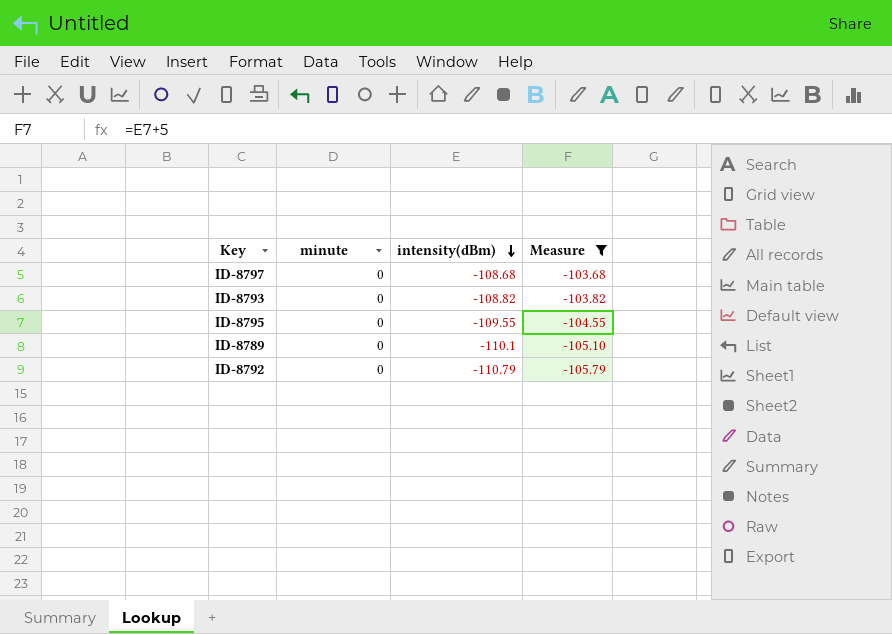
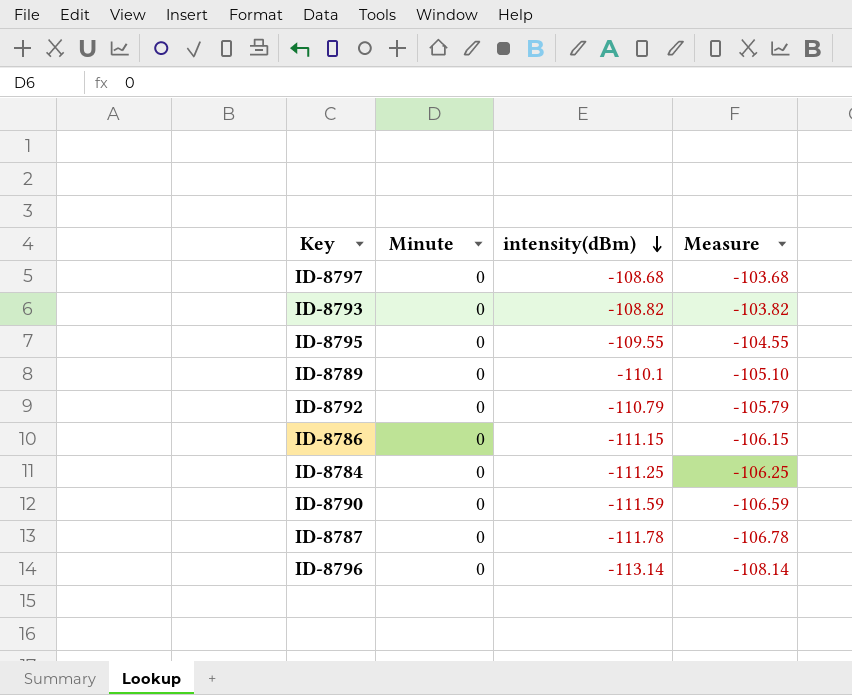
filter: Measure >= -105.79 -> none
column name: minute -> Minute

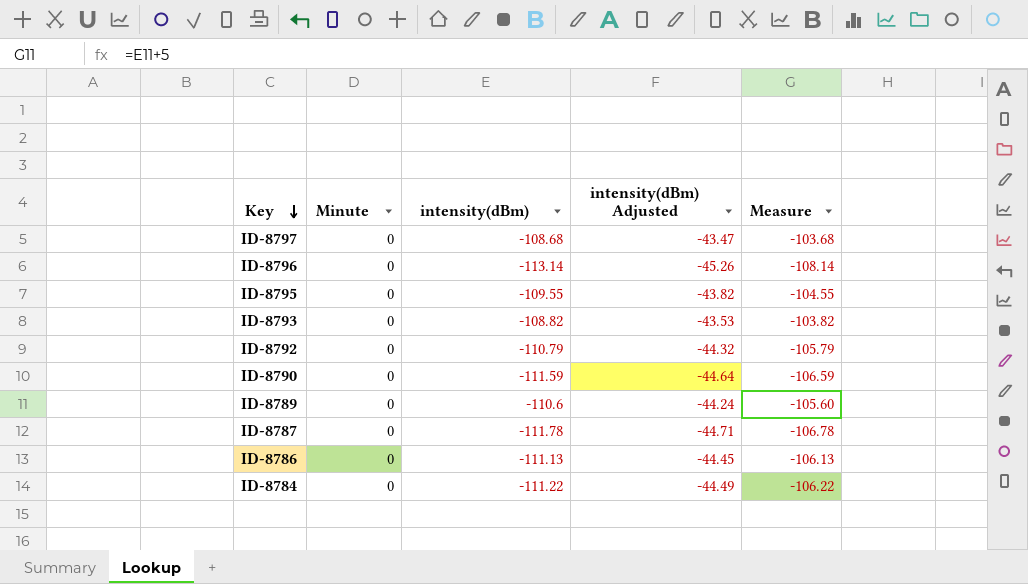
row order: intensity(dBm) descending -> Key descending
column intensity(dBm) Adjusted | formula: none -> [intensity(dBm)] * 0.4
ID-8789 | intensity(dBm): -110.1 -> -110.6
ID-8789 | Measure: -105.10 -> -105.60
ID-8786 | intensity(dBm): -111.15 -> -111.13
ID-8786 | Measure: -106.15 -> -106.13
ID-8784 | intensity(dBm): -111.25 -> -111.22
ID-8784 | Measure: -106.25 -> -106.22

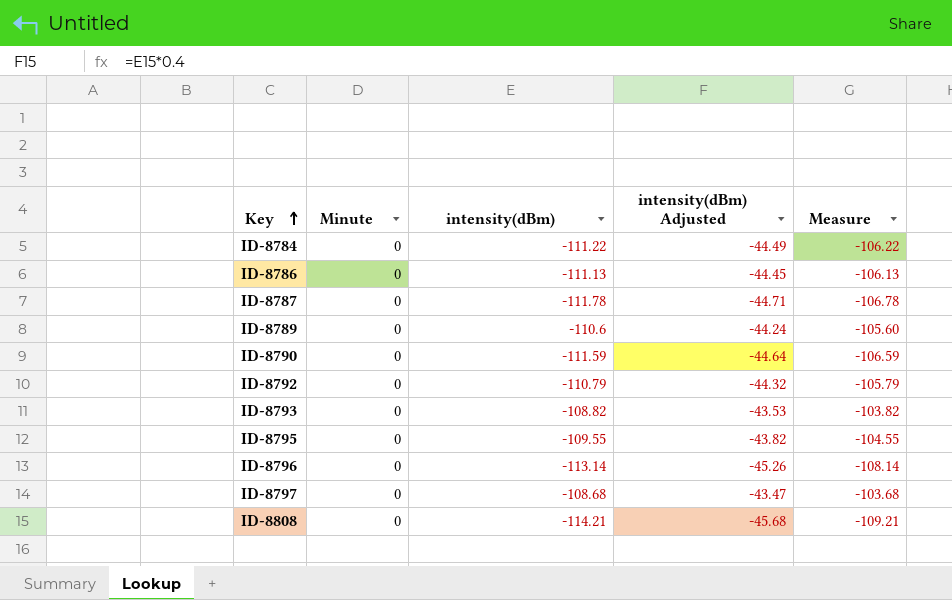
row order: Key descending -> Key ascending
row ID-8808: none -> 0 | -114.21 | -45.68 | -109.21

